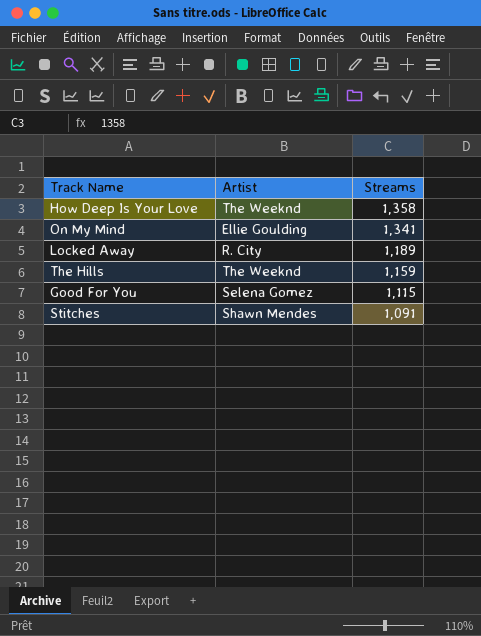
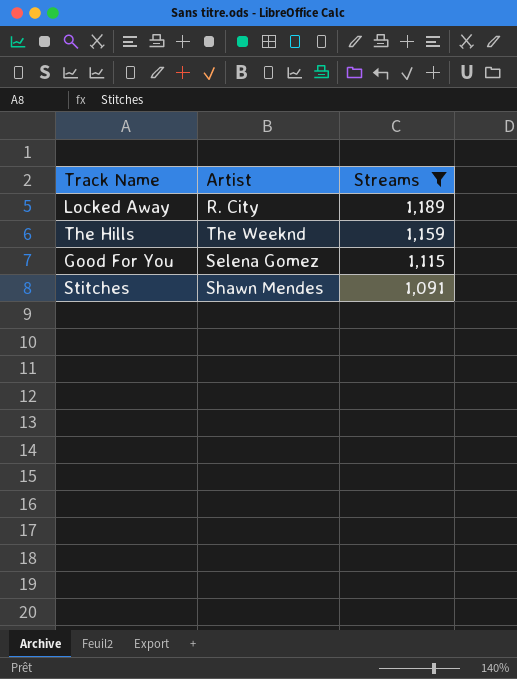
filter: none -> Streams <= 1,189

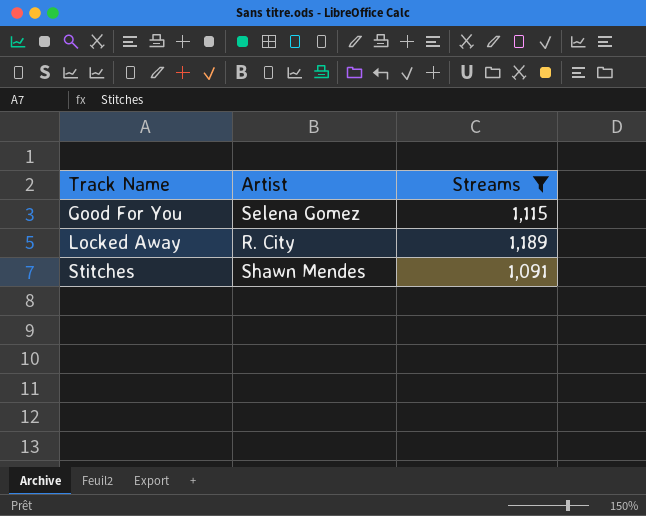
row order: Streams descending -> Track Name ascending
row The Hills: The Weeknd | 1,159 -> none

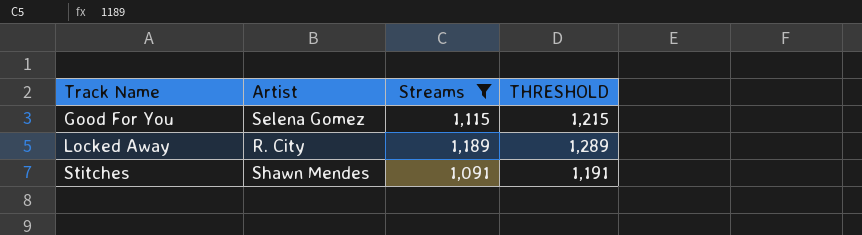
column THRESHOLD | formula: none -> [Streams] + 100

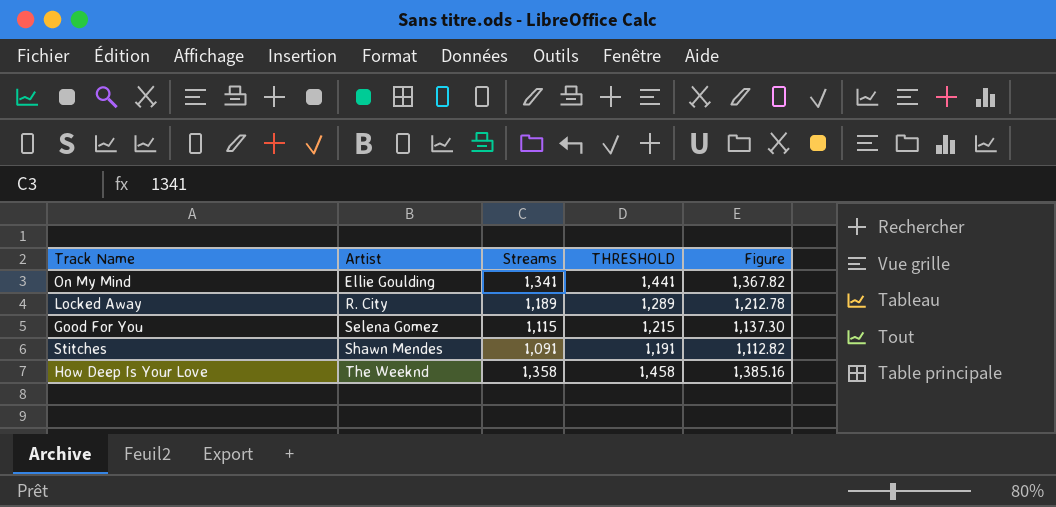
filter: Streams <= 1,189 -> none
row order: Track Name ascending -> Artist ascending
column Figure | formula: none -> [Streams] * 1.02

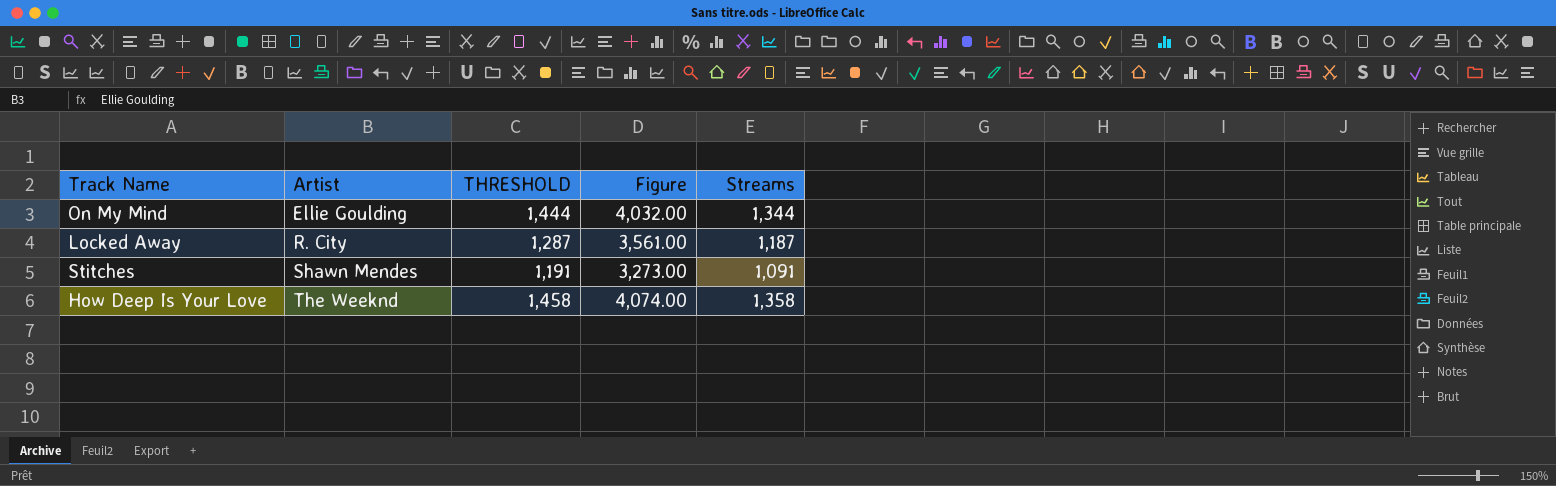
column Figure | formula: [Streams] * 1.02 -> [Streams] * 3
column Streams | position: 3 -> 5
row Good For You: Selena Gomez | 1,115 | 1,215 | 1,137.30 -> none
On My Mind | THRESHOLD: 1,441 -> 1,444
On My Mind | Streams: 1,341 -> 1,344
Locked Away | THRESHOLD: 1,289 -> 1,287
Locked Away | Streams: 1,189 -> 1,187

